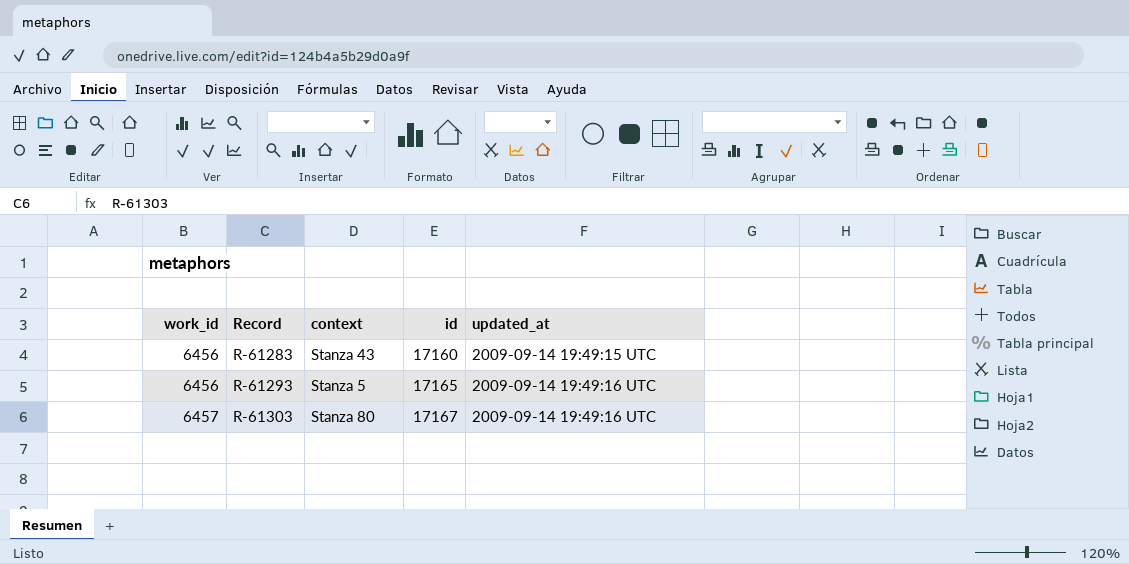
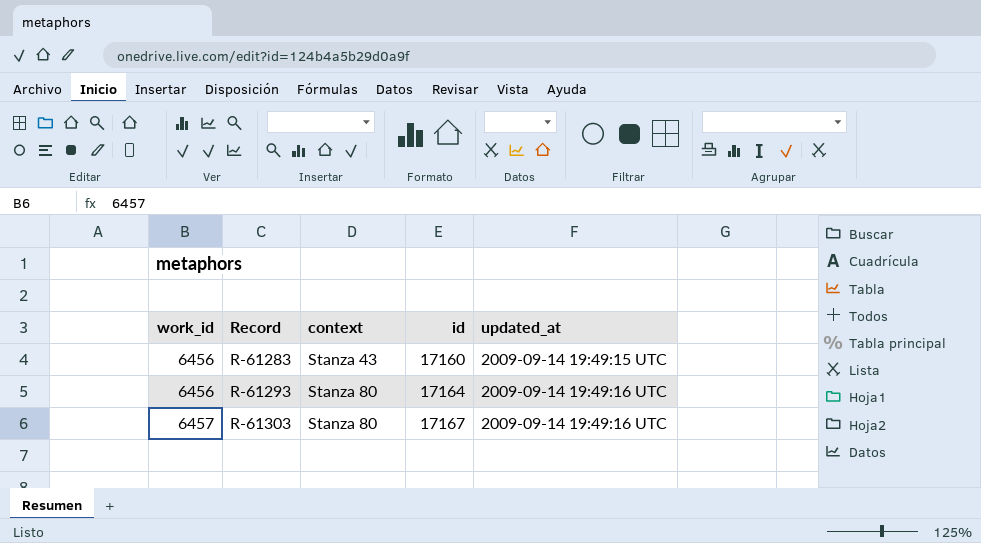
R-61293 | context: Stanza 5 -> Stanza 80
R-61293 | id: 17165 -> 17164

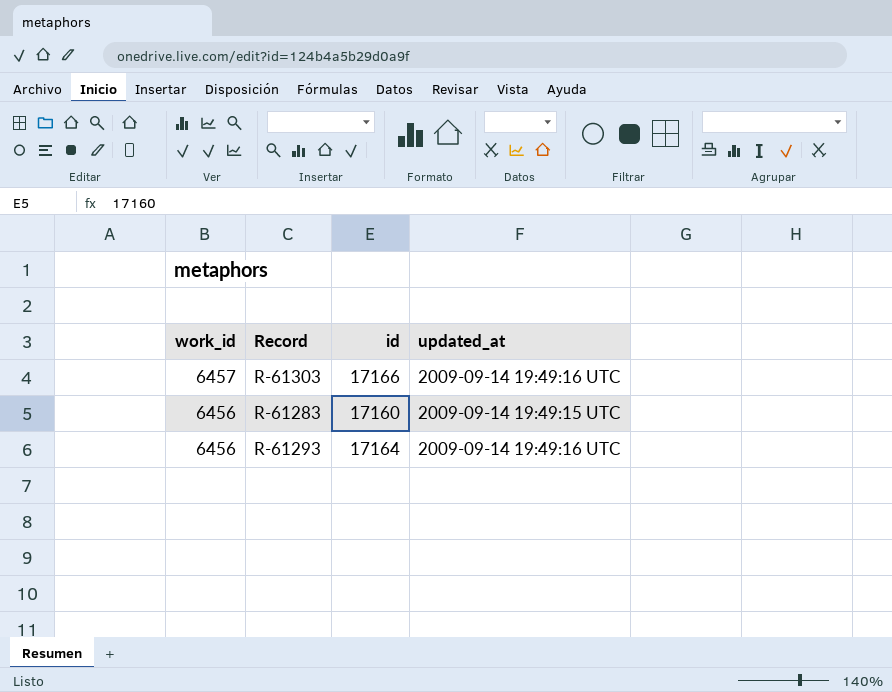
row order: work_id ascending -> work_id descending
column context | position: 3 -> none
R-61303 | id: 17167 -> 17166

